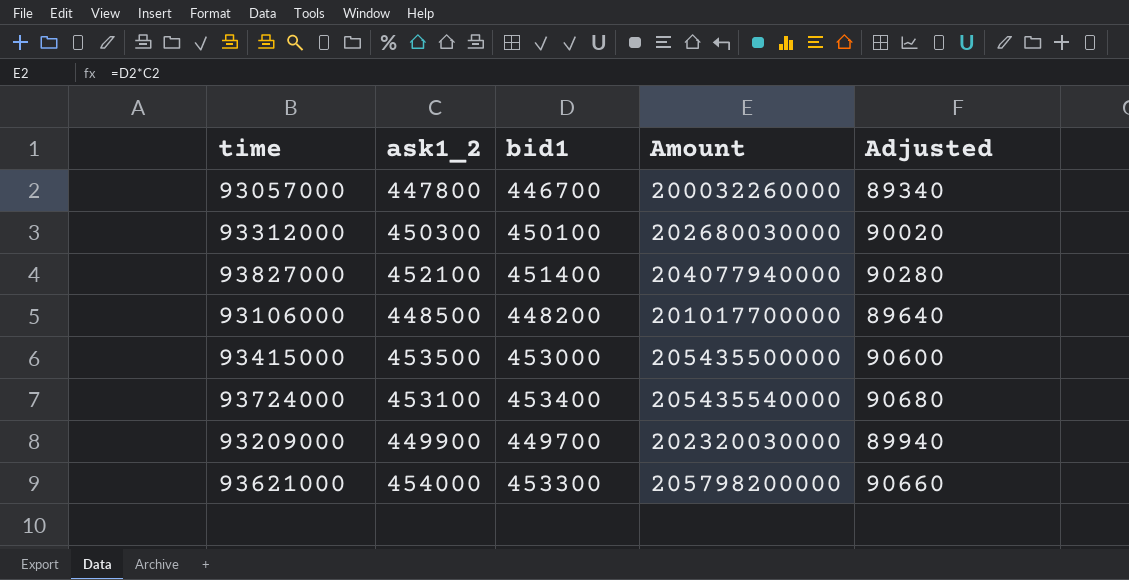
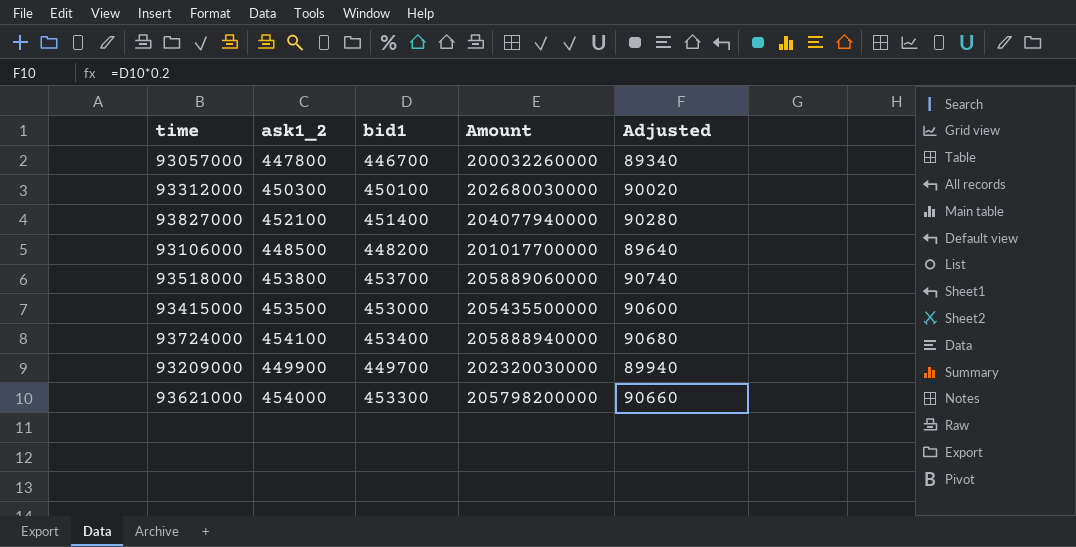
row 93518000: none -> 453800 | 453700 | 205889060000 | 90740
93724000 | ask1_2: 453100 -> 454100
93724000 | Amount: 205435540000 -> 205888940000

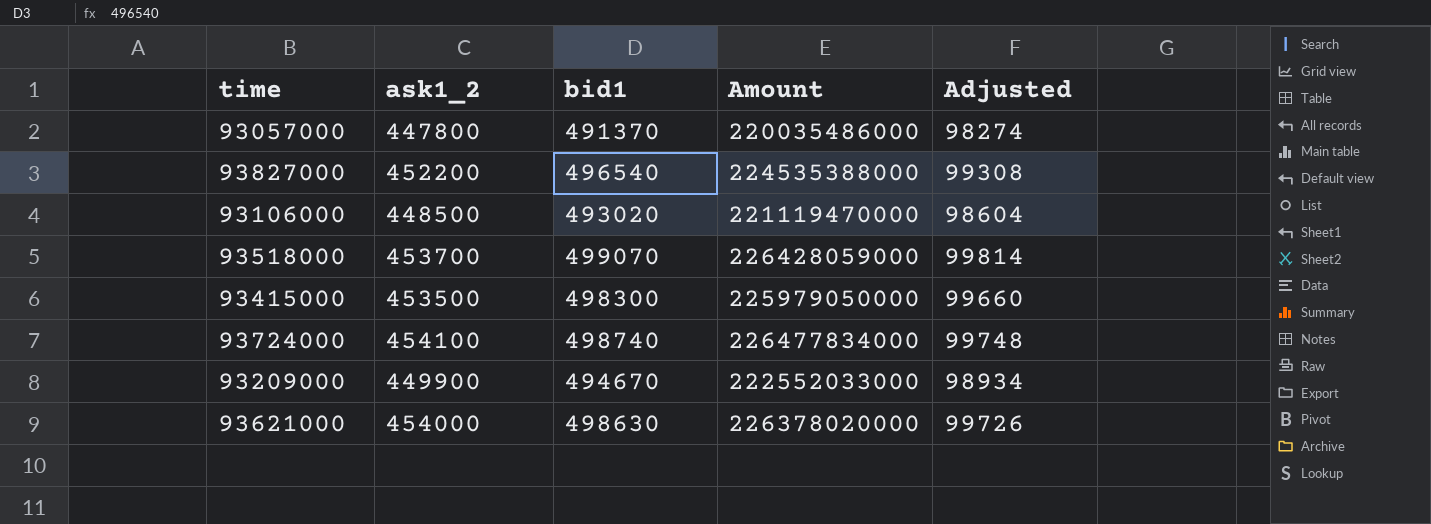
row 93312000: 450300 | 450100 | 202680030000 | 90020 -> none
93057000 | bid1: 446700 -> 491370
93057000 | Amount: 200032260000 -> 220035486000
93057000 | Adjusted: 89340 -> 98274
93827000 | ask1_2: 452100 -> 452200
93827000 | bid1: 451400 -> 496540
93827000 | Amount: 204077940000 -> 224535388000
93827000 | Adjusted: 90280 -> 99308
93106000 | bid1: 448200 -> 493020
93106000 | Amount: 201017700000 -> 221119470000
93106000 | Adjusted: 89640 -> 98604
93518000 | ask1_2: 453800 -> 453700
93518000 | bid1: 453700 -> 499070
93518000 | Amount: 205889060000 -> 226428059000
93518000 | Adjusted: 90740 -> 99814
93415000 | bid1: 453000 -> 498300
93415000 | Amount: 205435500000 -> 225979050000
93415000 | Adjusted: 90600 -> 99660
93724000 | bid1: 453400 -> 498740
93724000 | Amount: 205888940000 -> 226477834000
93724000 | Adjusted: 90680 -> 99748
93209000 | bid1: 449700 -> 494670
93209000 | Amount: 202320030000 -> 222552033000
93209000 | Adjusted: 89940 -> 98934
93621000 | bid1: 453300 -> 498630
93621000 | Amount: 205798200000 -> 226378020000
93621000 | Adjusted: 90660 -> 99726

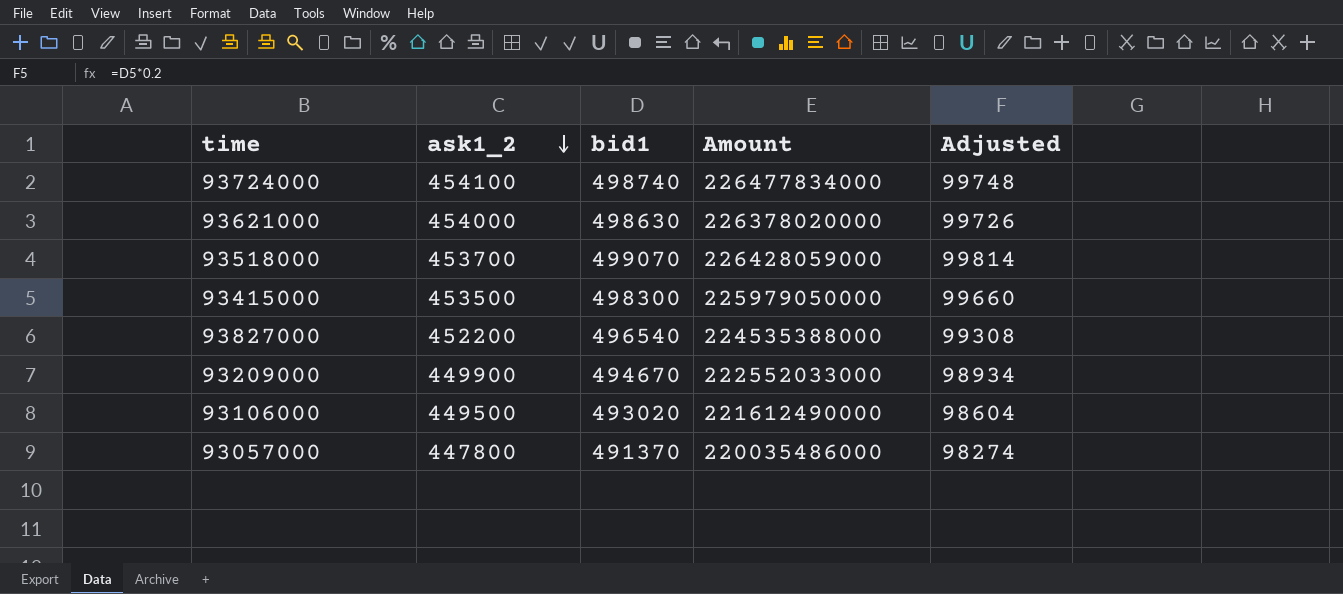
row order: none -> ask1_2 descending
93106000 | ask1_2: 448500 -> 449500
93106000 | Amount: 221119470000 -> 221612490000

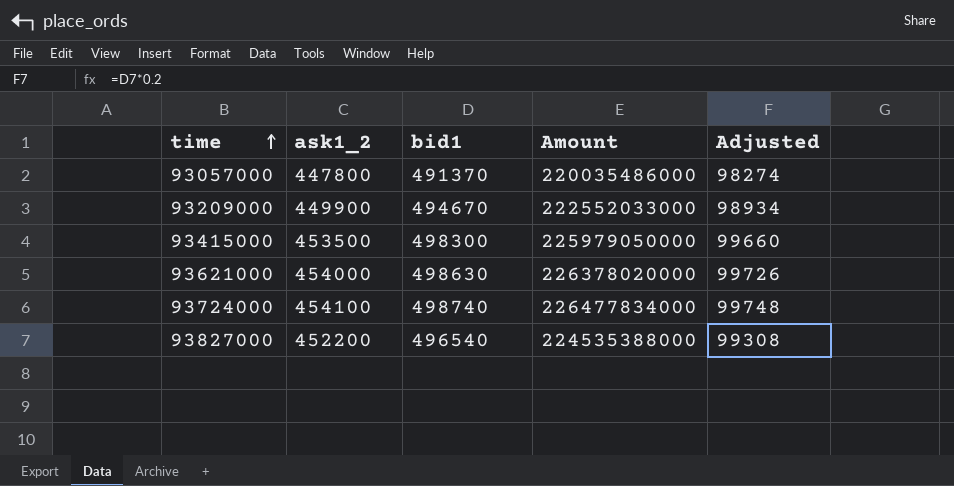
row order: ask1_2 descending -> time ascending
row 93518000: 453700 | 499070 | 226428059000 | 99814 -> none
row 93106000: 449500 | 493020 | 221612490000 | 98604 -> none

